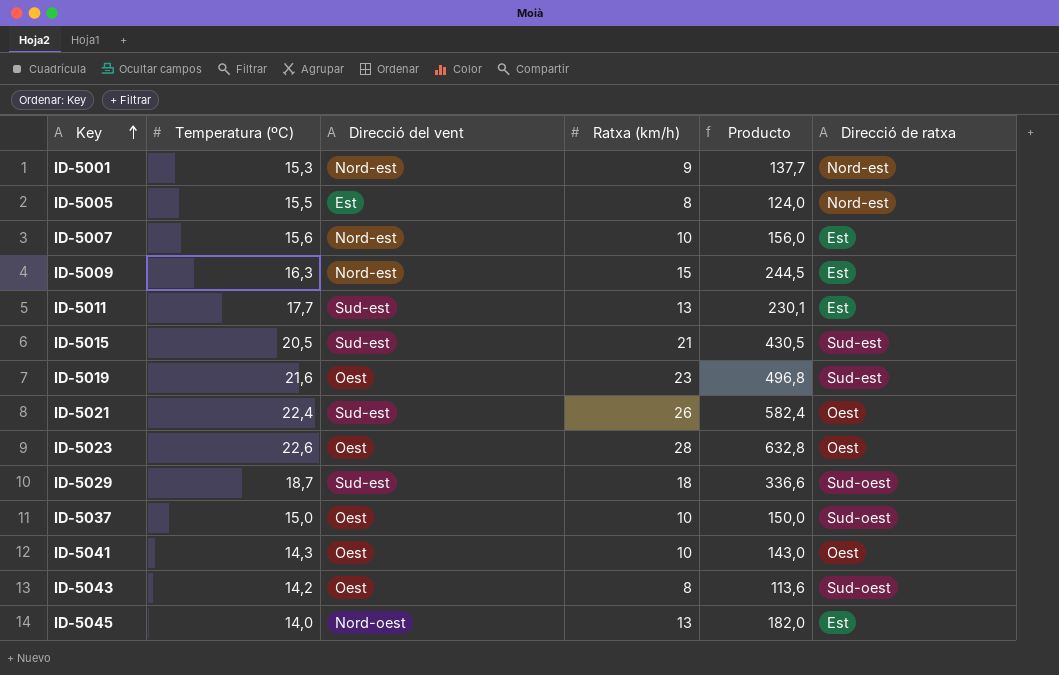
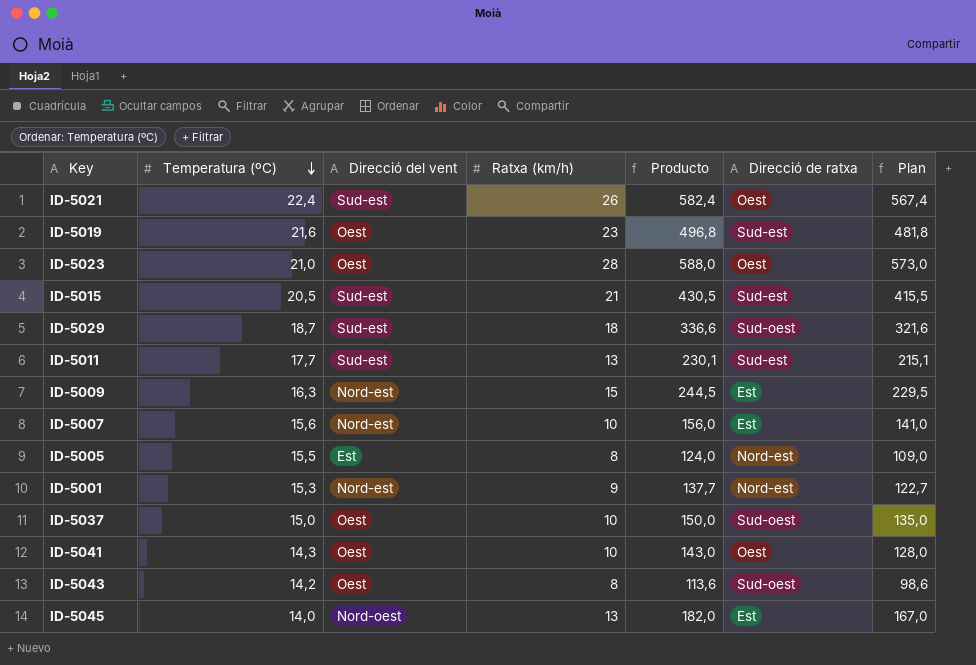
row order: Key ascending -> Temperatura (ºC) descending
column Plan | formula: none -> [Producto] - 15
ID-5023 | Temperatura (ºC): 22,6 -> 21,0
ID-5023 | Producto: 632,8 -> 588,0
ID-5011 | Direcció de ratxa: Est -> Sud-est

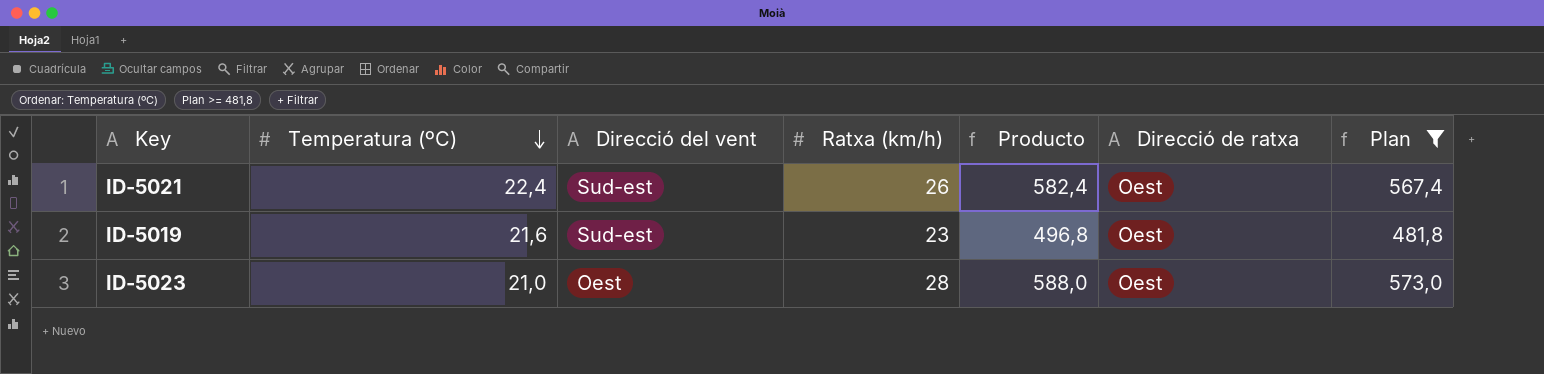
filter: none -> Plan >= 481,8
ID-5019 | Direcció del vent: Oest -> Sud-est
ID-5019 | Direcció de ratxa: Sud-est -> Oest

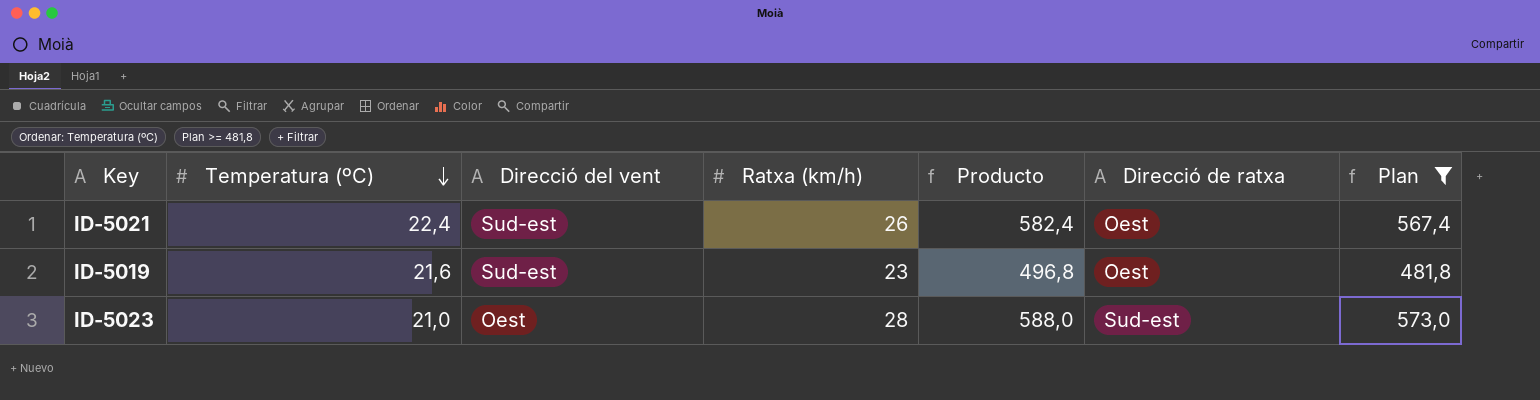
ID-5023 | Direcció de ratxa: Oest -> Sud-est

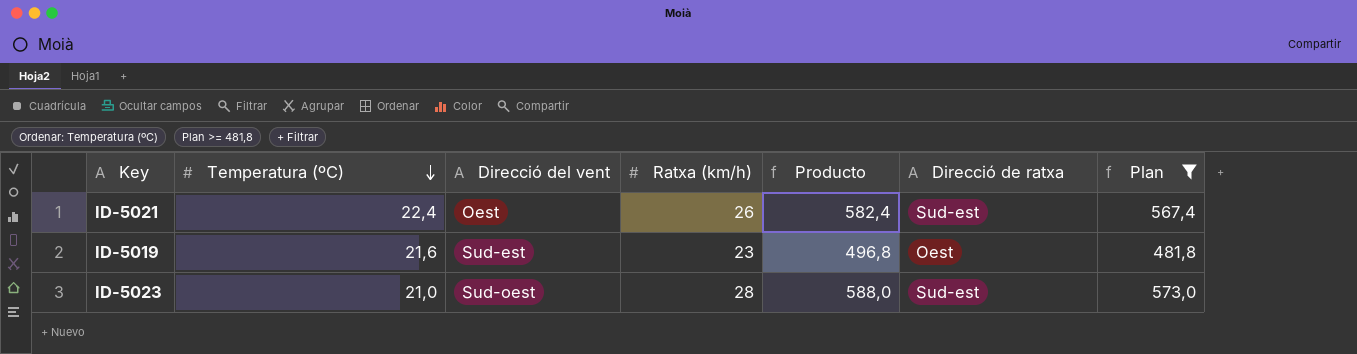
ID-5021 | Direcció del vent: Sud-est -> Oest
ID-5021 | Direcció de ratxa: Oest -> Sud-est
ID-5023 | Direcció del vent: Oest -> Sud-oest

